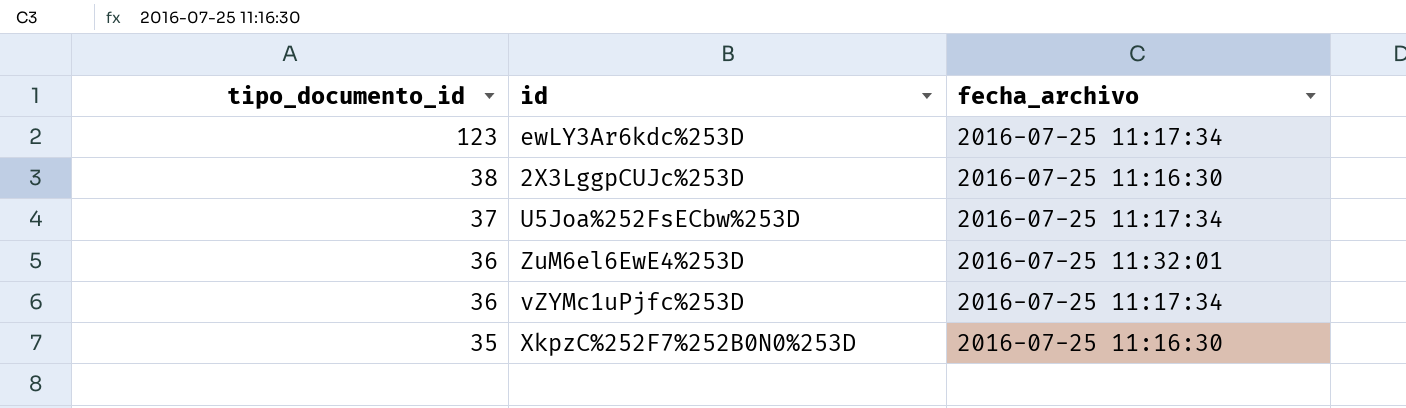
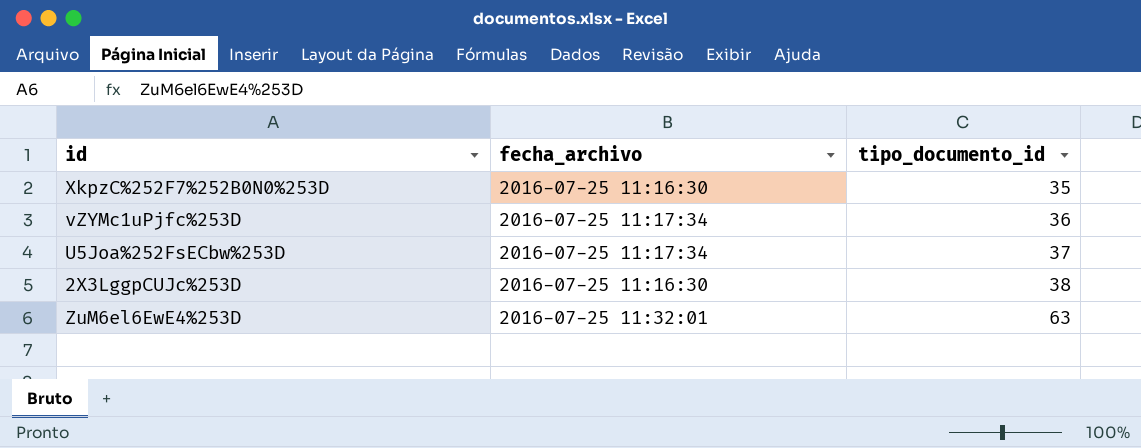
row order: tipo_documento_id descending -> tipo_documento_id ascending
column tipo_documento_id | position: 1 -> 3
row ewLY3Ar6kdc%253D: 123 | 2016-07-25 11:17:34 -> none
ZuM6el6EwE4%253D | tipo_documento_id: 36 -> 63

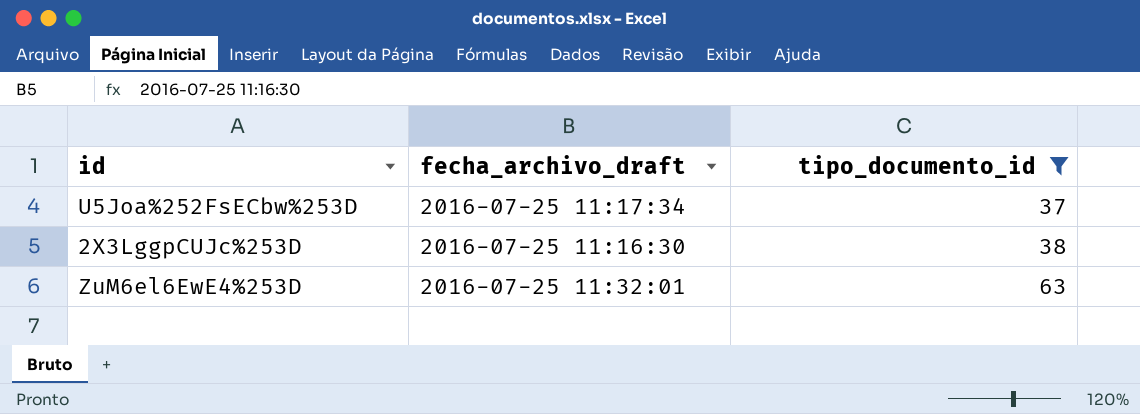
filter: none -> tipo_documento_id >= 37
column name: fecha_archivo -> fecha_archivo_draft

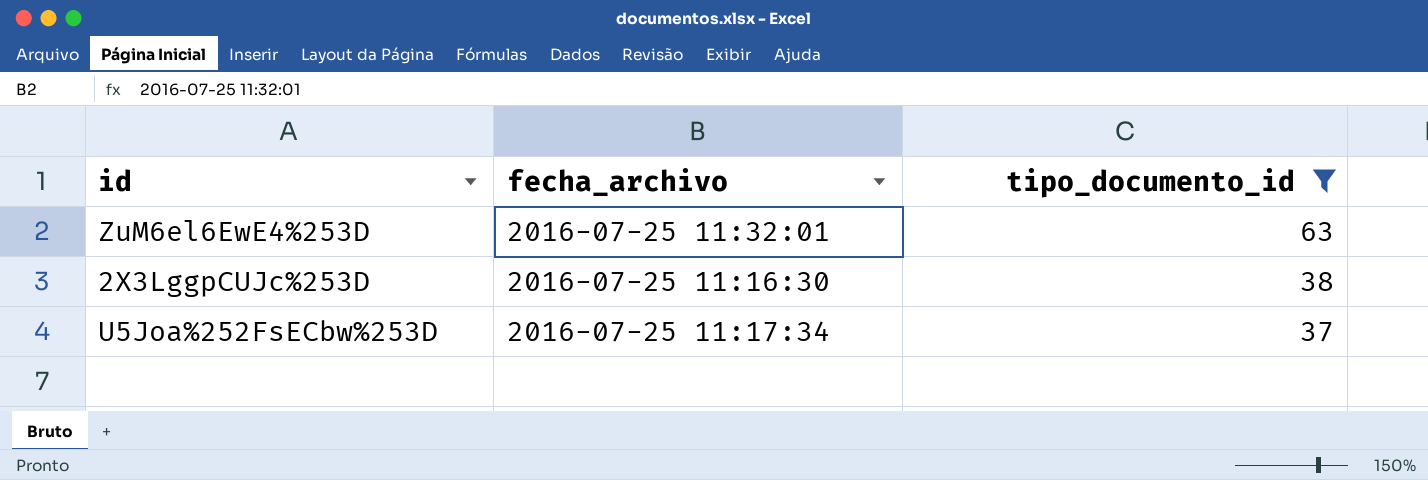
row order: tipo_documento_id ascending -> tipo_documento_id descending
column name: fecha_archivo_draft -> fecha_archivo

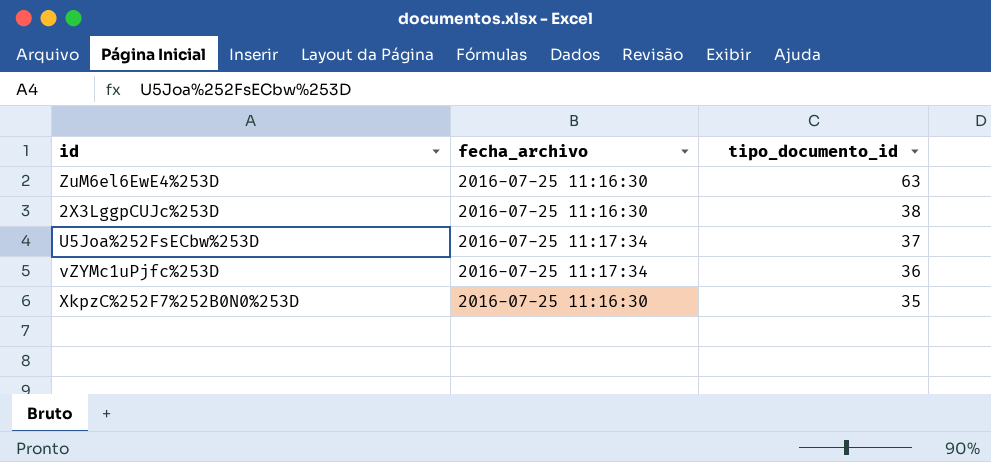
filter: tipo_documento_id >= 37 -> none
ZuM6el6EwE4%253D | fecha_archivo: 2016-07-25 11:32:01 -> 2016-07-25 11:16:30

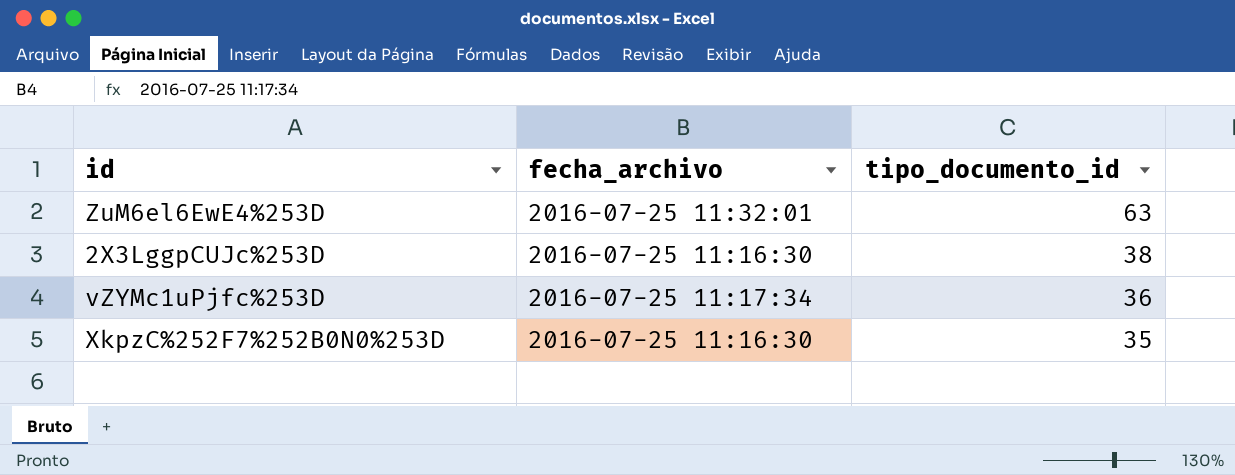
row U5Joa%252FsECbw%253D: 2016-07-25 11:17:34 | 37 -> none
ZuM6el6EwE4%253D | fecha_archivo: 2016-07-25 11:16:30 -> 2016-07-25 11:32:01

